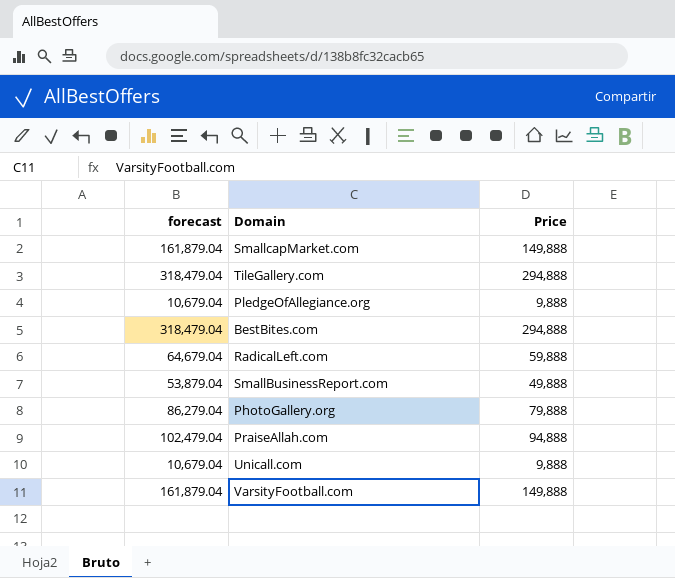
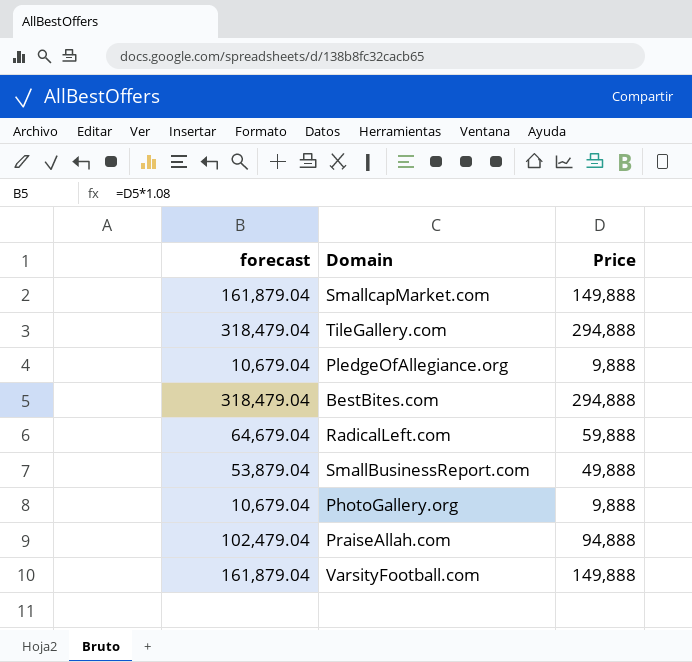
row Unicall.com: 10,679.04 | 9,888 -> none
PhotoGallery.org | forecast: 86,279.04 -> 10,679.04
PhotoGallery.org | Price: 79,888 -> 9,888

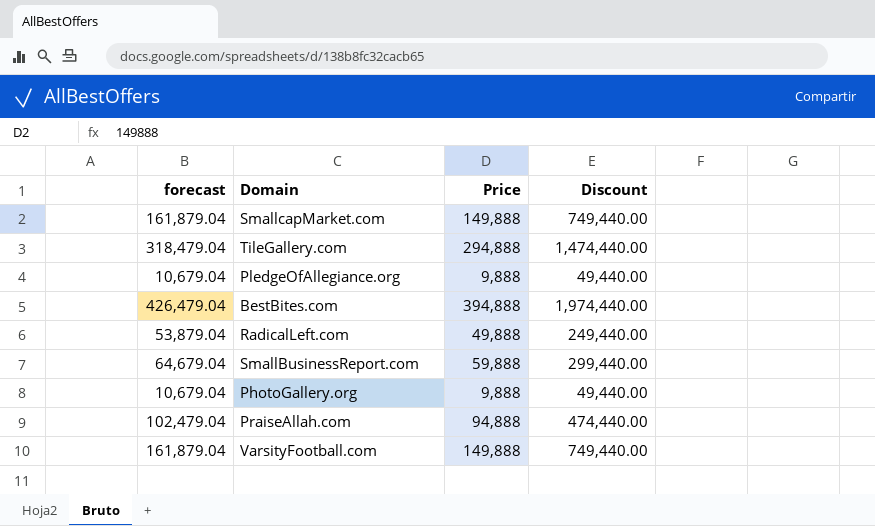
column Discount | formula: none -> [Price] * 5
BestBites.com | forecast: 318,479.04 -> 426,479.04
BestBites.com | Price: 294,888 -> 394,888
RadicalLeft.com | forecast: 64,679.04 -> 53,879.04
RadicalLeft.com | Price: 59,888 -> 49,888
SmallBusinessReport.com | forecast: 53,879.04 -> 64,679.04
SmallBusinessReport.com | Price: 49,888 -> 59,888

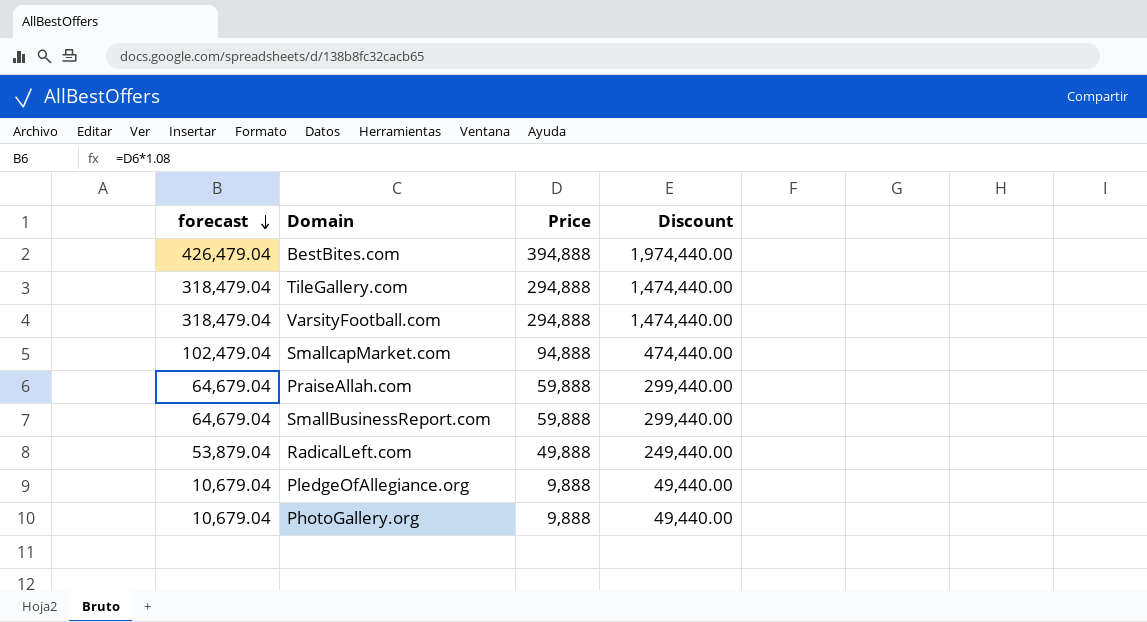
row order: none -> forecast descending
VarsityFootball.com | forecast: 161,879.04 -> 318,479.04
VarsityFootball.com | Price: 149,888 -> 294,888
VarsityFootball.com | Discount: 749,440.00 -> 1,474,440.00
SmallcapMarket.com | forecast: 161,879.04 -> 102,479.04
SmallcapMarket.com | Price: 149,888 -> 94,888
SmallcapMarket.com | Discount: 749,440.00 -> 474,440.00
PraiseAllah.com | forecast: 102,479.04 -> 64,679.04
PraiseAllah.com | Price: 94,888 -> 59,888
PraiseAllah.com | Discount: 474,440.00 -> 299,440.00

